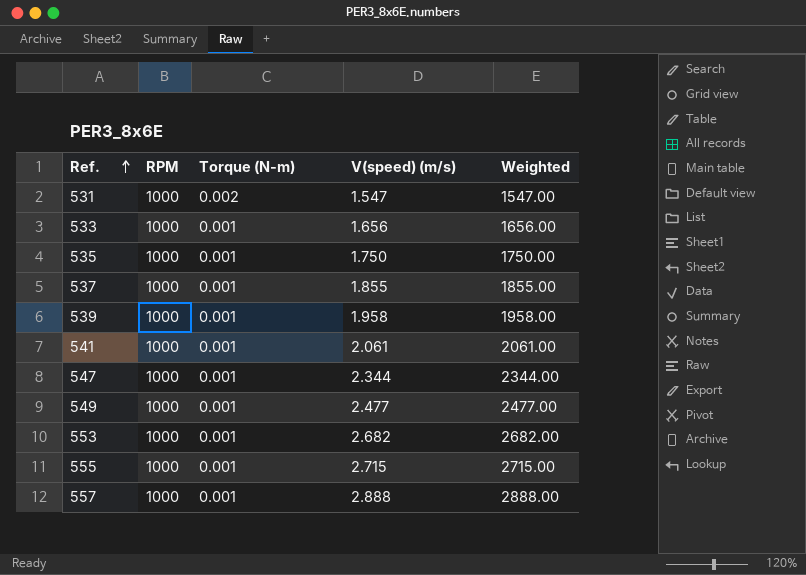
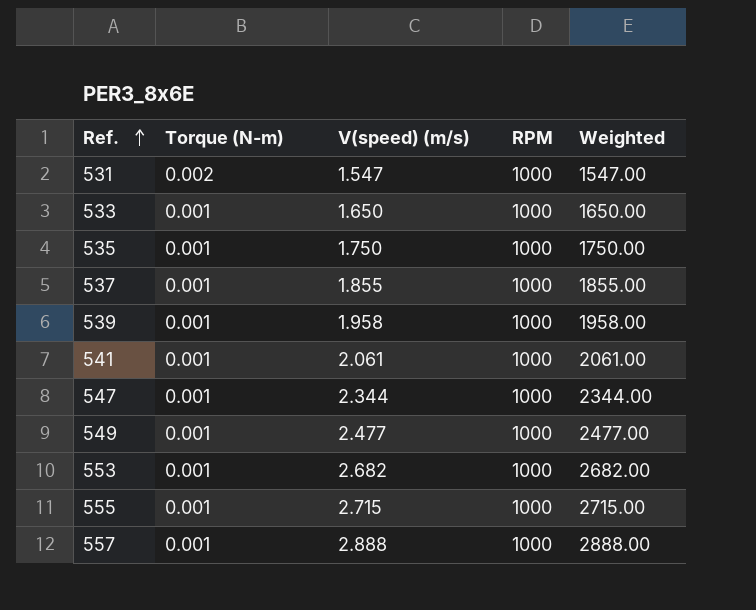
column RPM | position: 2 -> 4
533 | V(speed) (m/s): 1.656 -> 1.650
533 | Weighted: 1656.00 -> 1650.00

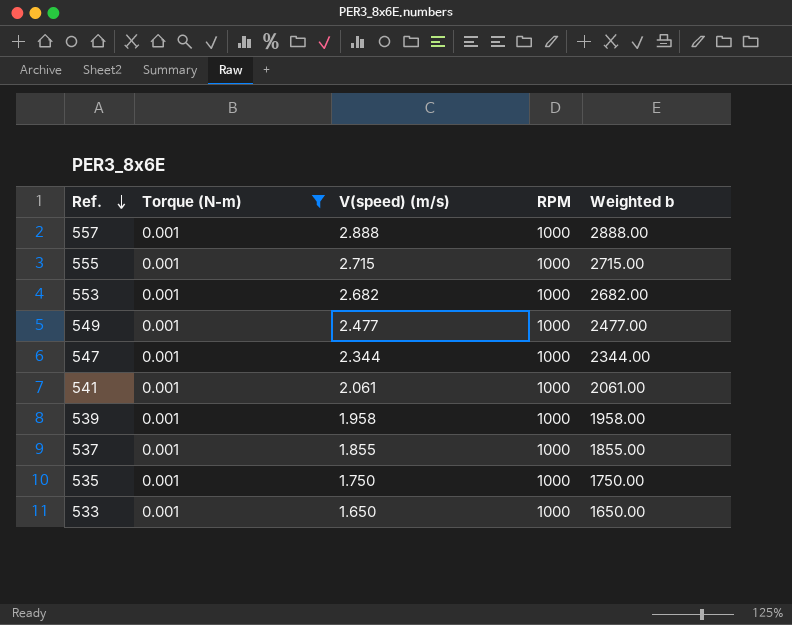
filter: none -> Torque (N-m) = 0.001
row order: Ref. ascending -> Ref. descending
column name: Weighted -> Weighted b

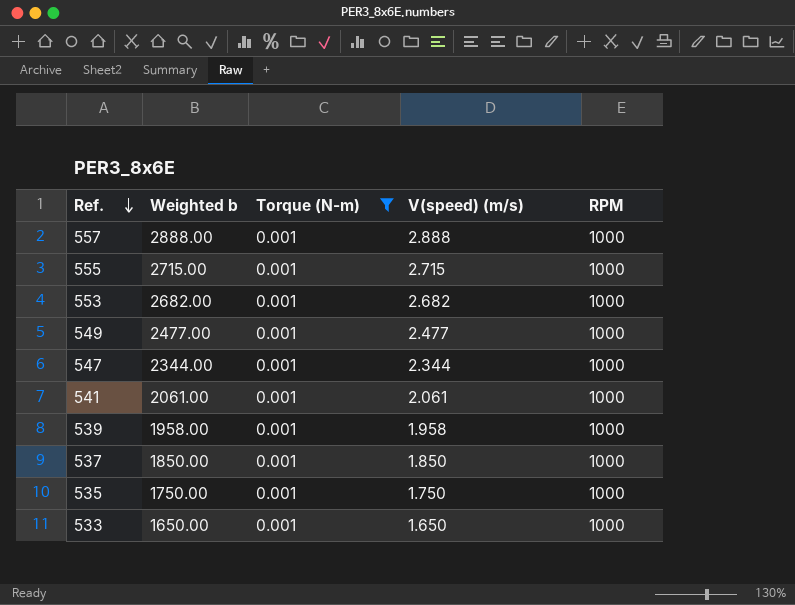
column Weighted b | position: 5 -> 2
537 | Weighted b: 1855.00 -> 1850.00
537 | V(speed) (m/s): 1.855 -> 1.850

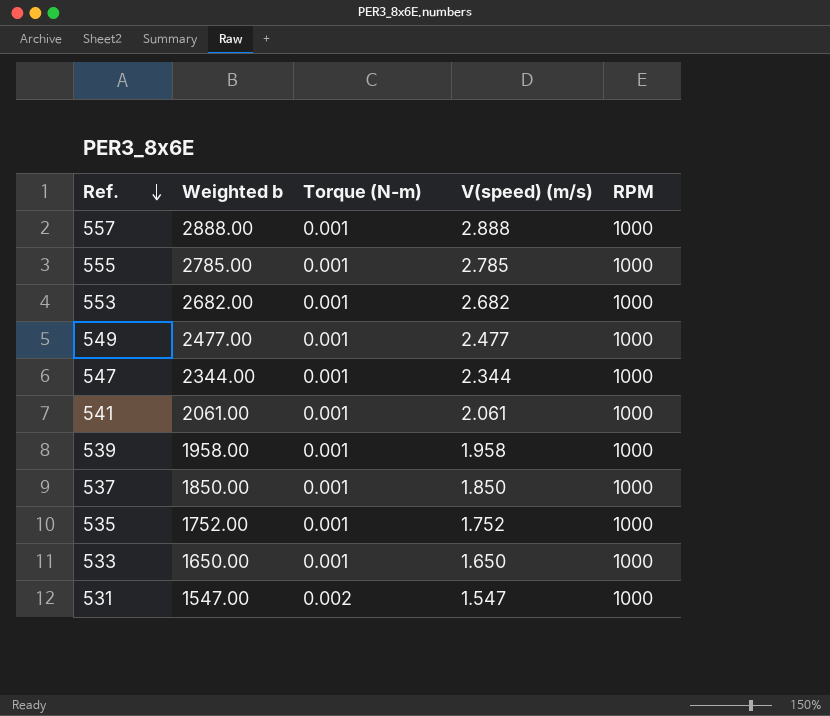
filter: Torque (N-m) = 0.001 -> none
555 | Weighted b: 2715.00 -> 2785.00
555 | V(speed) (m/s): 2.715 -> 2.785
535 | Weighted b: 1750.00 -> 1752.00
535 | V(speed) (m/s): 1.750 -> 1.752

